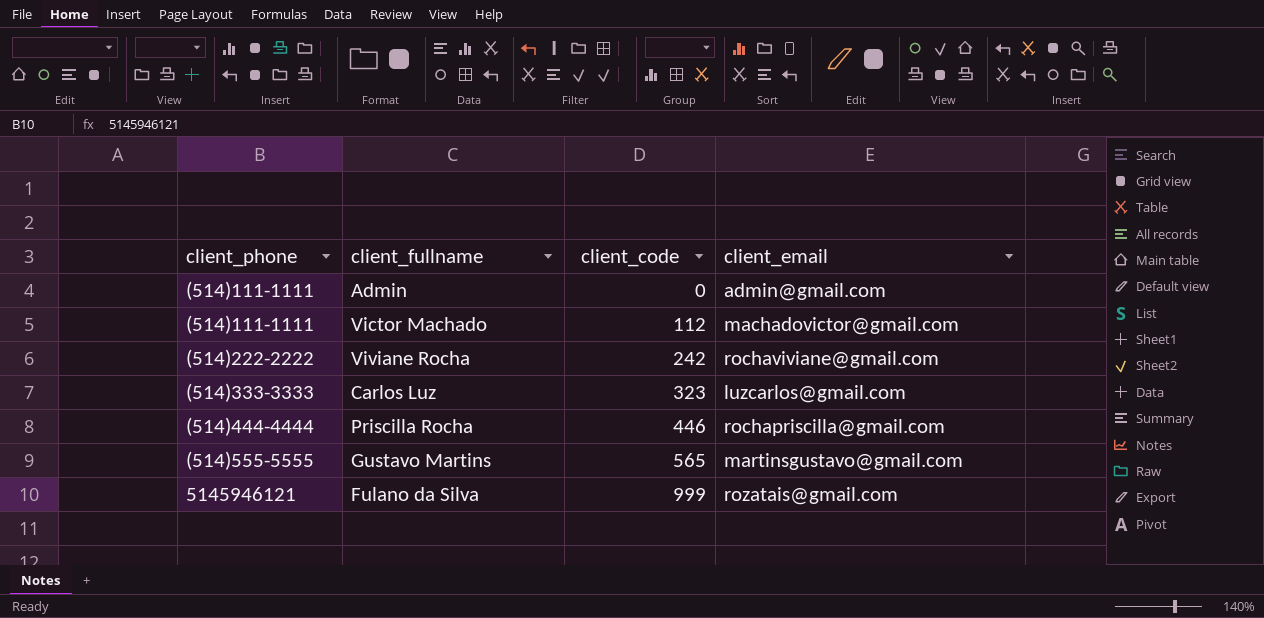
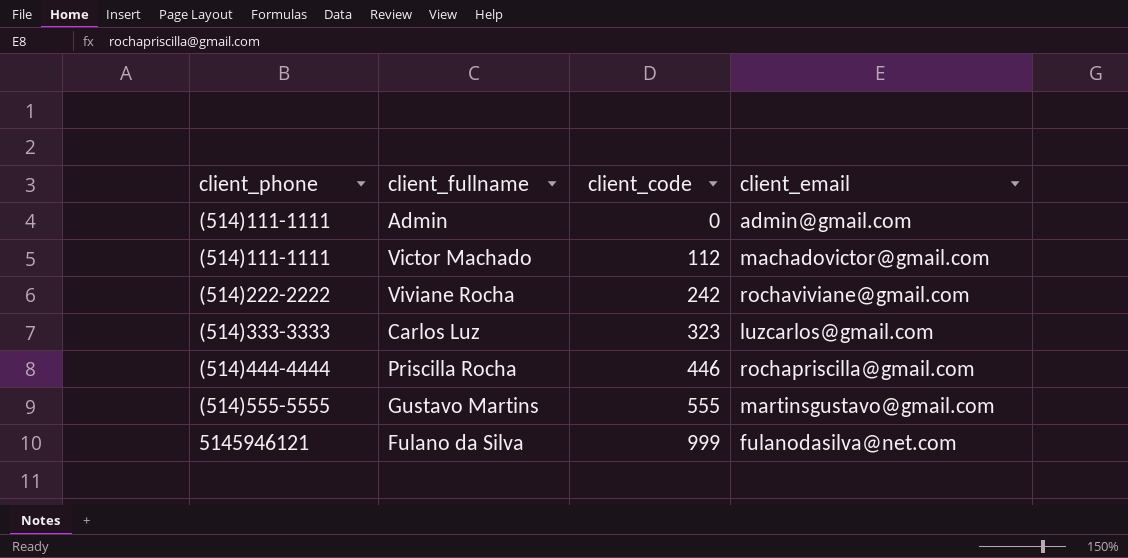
Gustavo Martins | client_code: 565 -> 555
Fulano da Silva | client_email: rozatais@gmail.com -> fulanodasilva@net.com

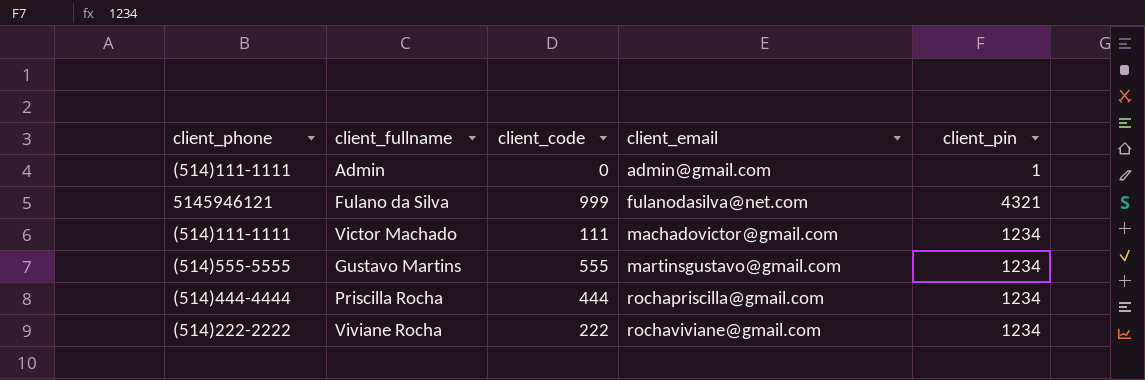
row order: client_code ascending -> client_email ascending
column client_pin | position: none -> 5
row Carlos Luz: (514)333-3333 | 323 | luzcarlos@gmail.com -> none
Victor Machado | client_code: 112 -> 111
Priscilla Rocha | client_code: 446 -> 444
Viviane Rocha | client_code: 242 -> 222

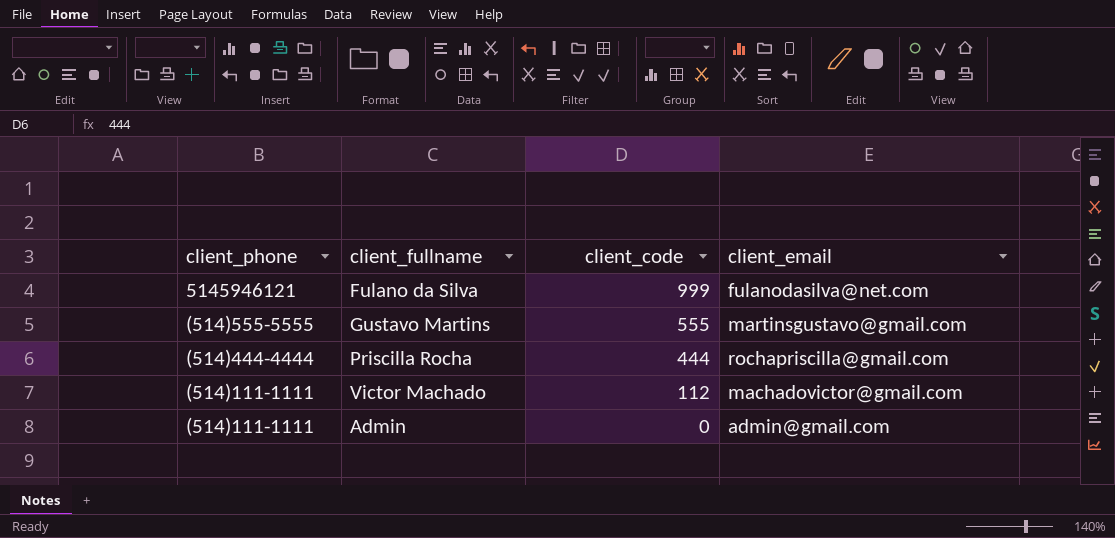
row order: client_email ascending -> client_code descending
column client_pin | position: 5 -> none
row Viviane Rocha: (514)222-2222 | 222 | rochaviviane@gmail.com | 1234 -> none
Victor Machado | client_code: 111 -> 112

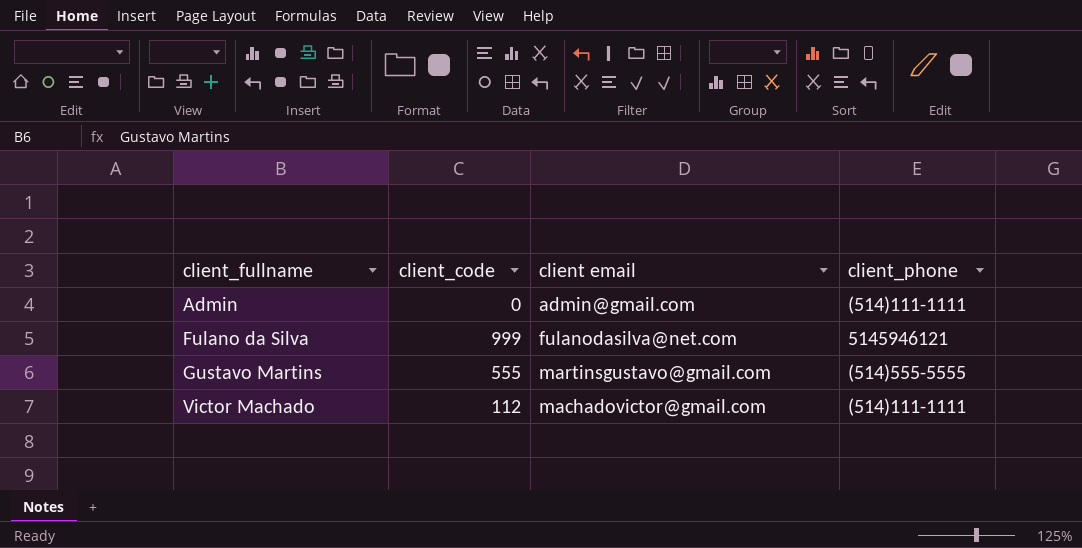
row order: client_code descending -> client_fullname ascending
column name: client_email -> client email
column client_phone | position: 1 -> 4
row Priscilla Rocha: (514)444-4444 | 444 | rochapriscilla@gmail.com -> none

